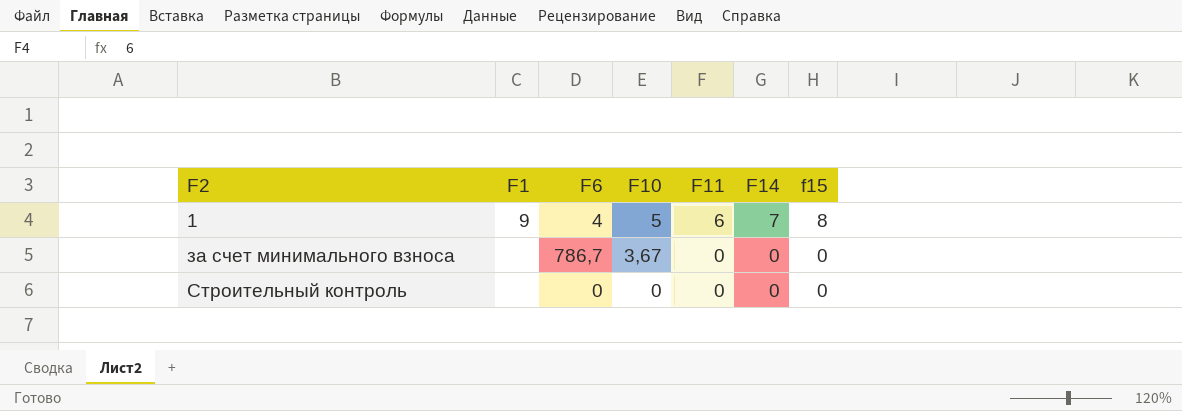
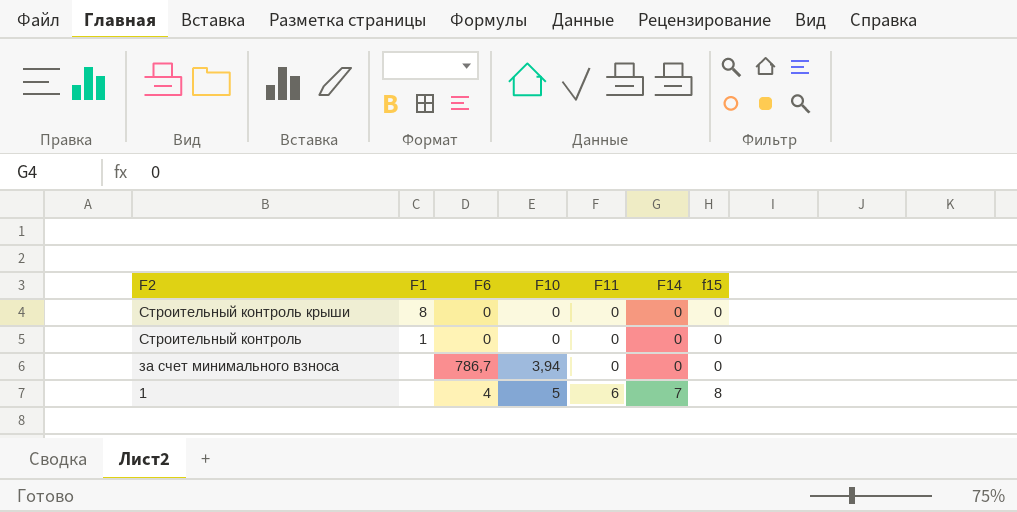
row order: F2 ascending -> F2 descending
row Строительный контроль крыши: none -> 8 | 0 | 0 | 0 | 0 | 0
Строительный контроль | F1: none -> 1
за счет минимального взноса | F10: 3,67 -> 3,94
1 | F1: 9 -> none

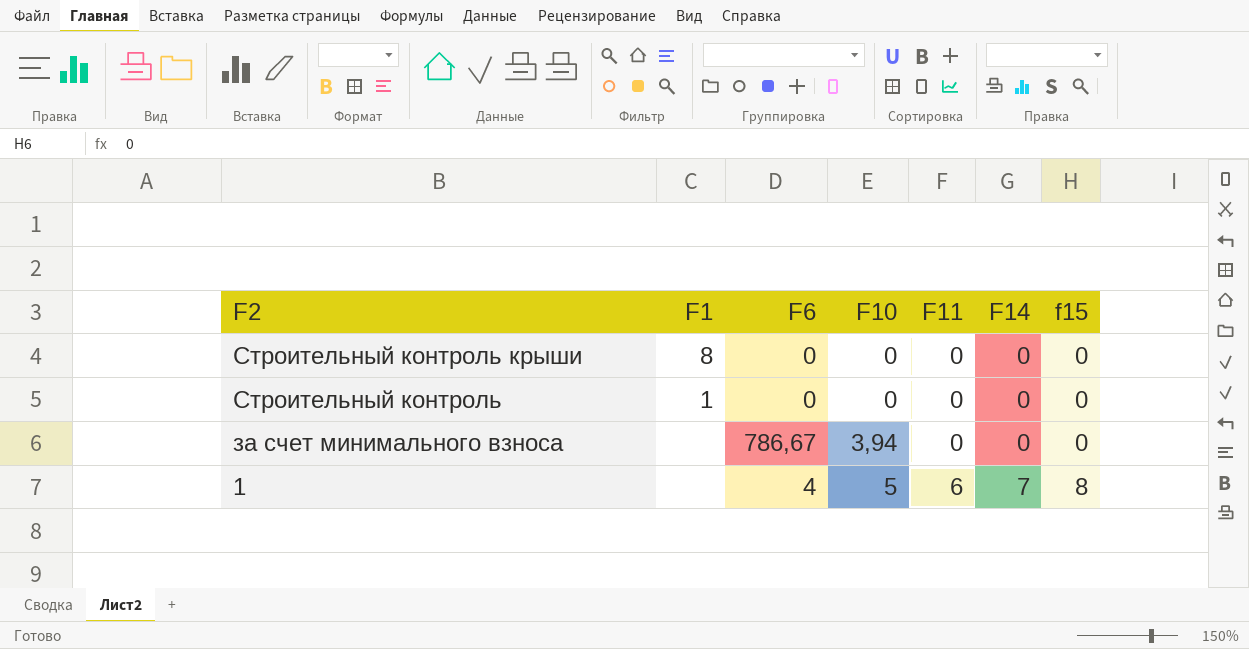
за счет минимального взноса | F6: 786,7 -> 786,67

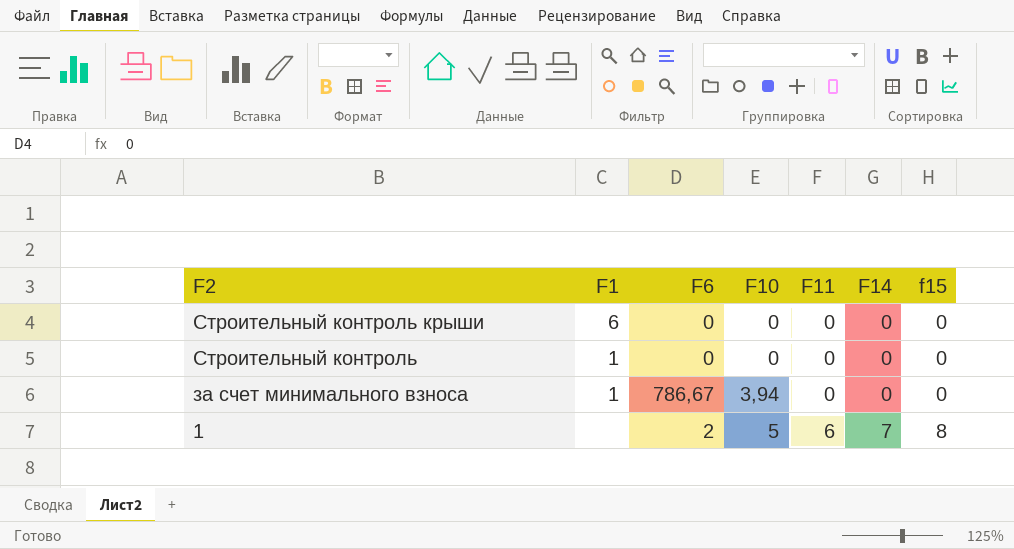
Строительный контроль крыши | F1: 8 -> 6
за счет минимального взноса | F1: none -> 1
1 | F6: 4 -> 2

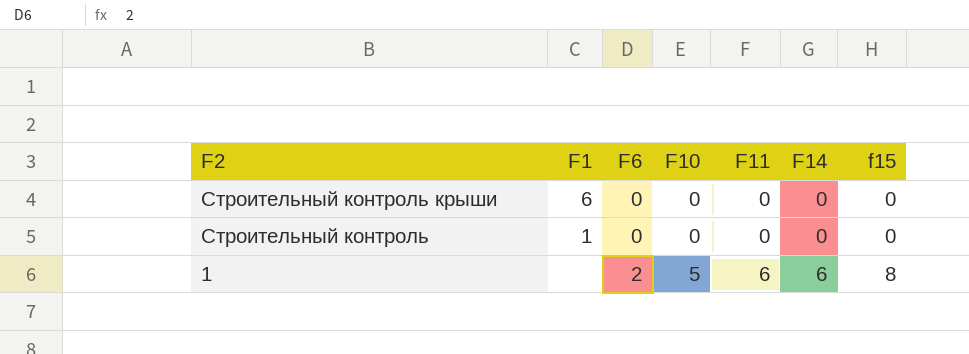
row за счет минимального взноса: 1 | 786,67 | 3,94 | 0 | 0 | 0 -> none
1 | F14: 7 -> 6

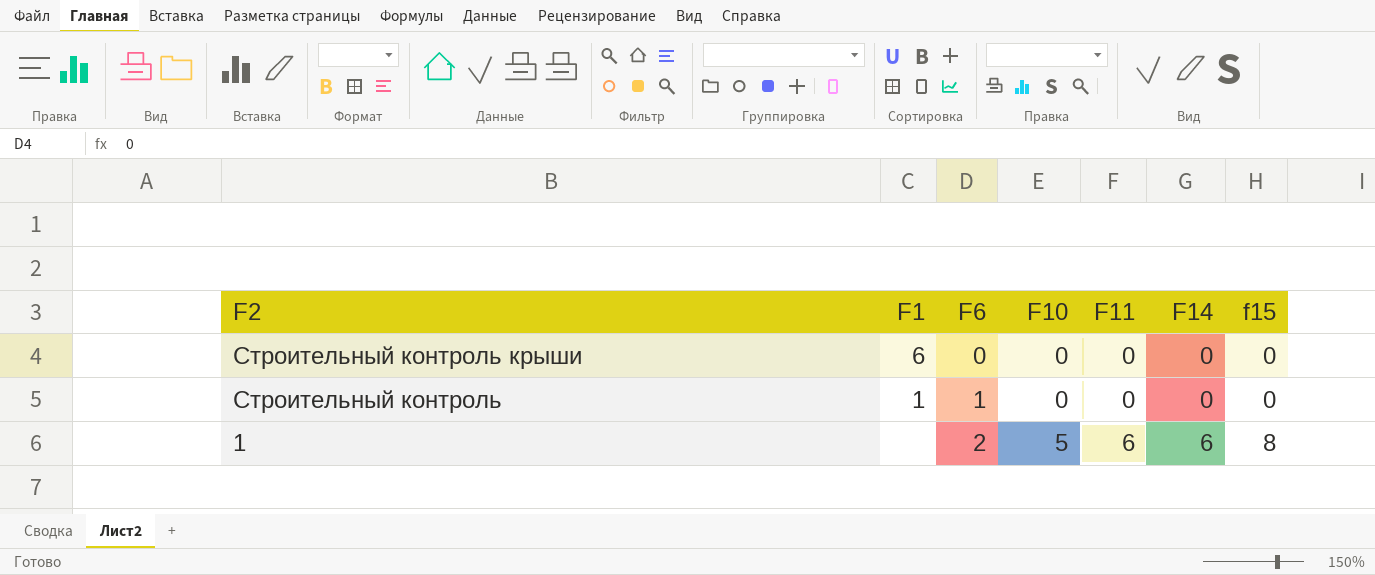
Строительный контроль | F6: 0 -> 1

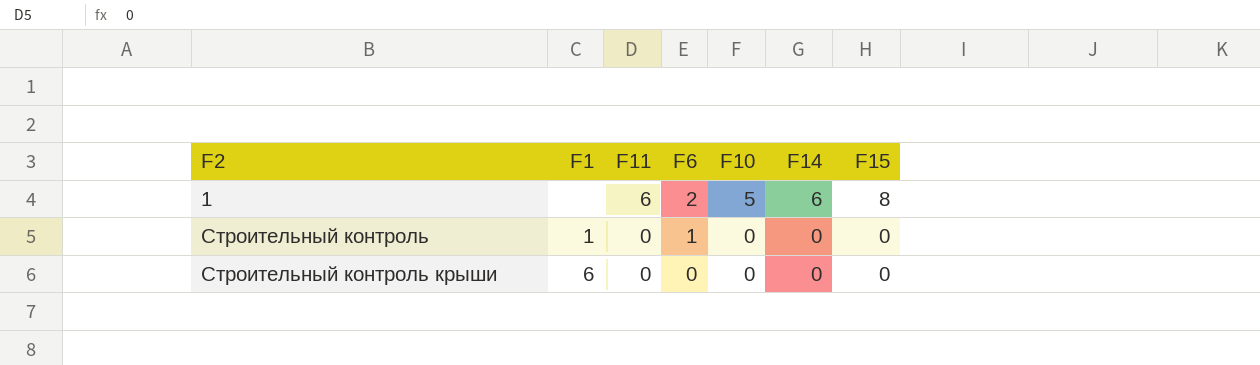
row order: F2 descending -> F2 ascending
column F11 | position: 5 -> 3
column name: f15 -> F15

